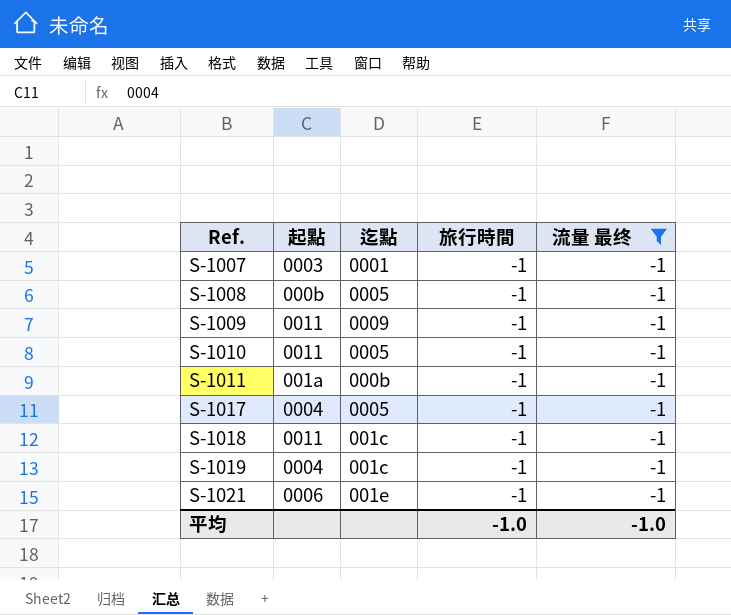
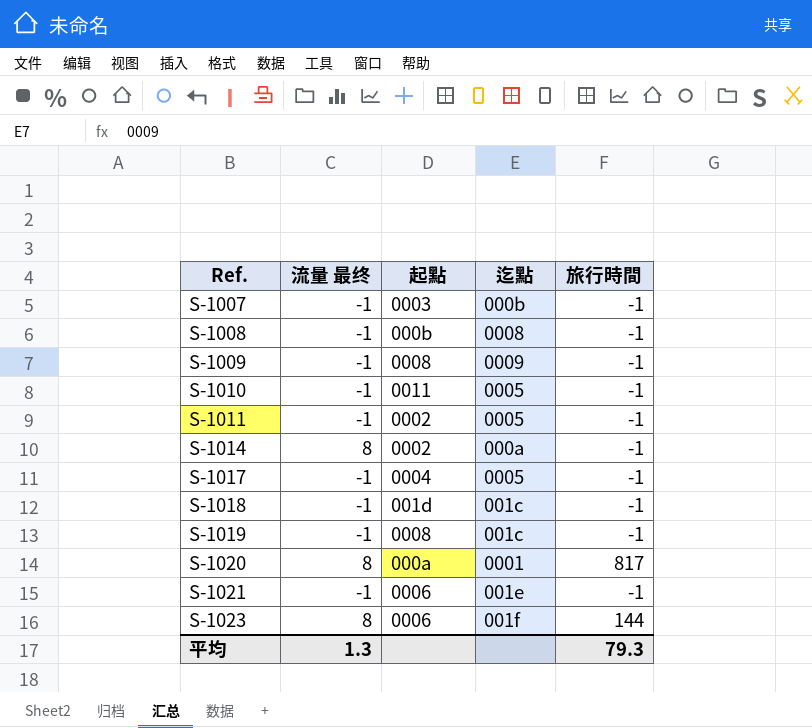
filter: 流量 最终 = -1 -> none
column 流量 最终 | position: 5 -> 2
S-1007 | 迄點: 0001 -> 000b
S-1008 | 迄點: 0005 -> 0008
S-1009 | 起點: 0011 -> 0008
S-1011 | 起點: 001a -> 0002
S-1011 | 迄點: 000b -> 0005
S-1018 | 起點: 0011 -> 001d
S-1019 | 起點: 0004 -> 0008
平均 | 流量 最终: -1.0 -> 1.3
平均 | 旅行時間: -1.0 -> 79.3

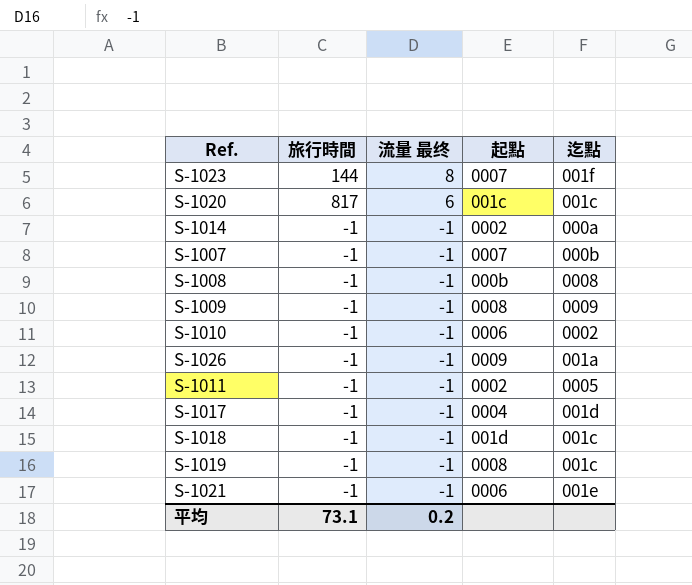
row order: Ref. ascending -> 流量 最终 descending
column 旅行時間 | position: 5 -> 2
S-1023 | 起點: 0006 -> 0007
S-1020 | 流量 最终: 8 -> 6
S-1020 | 起點: 000a -> 001c
S-1020 | 迄點: 0001 -> 001c
S-1014 | 流量 最终: 8 -> -1
S-1007 | 起點: 0003 -> 0007
S-1010 | 起點: 0011 -> 0006
S-1010 | 迄點: 0005 -> 0002
row S-1026: none -> -1 | -1 | 0009 | 001a
S-1017 | 迄點: 0005 -> 001d
平均 | 旅行時間: 79.3 -> 73.1
平均 | 流量 最终: 1.3 -> 0.2

